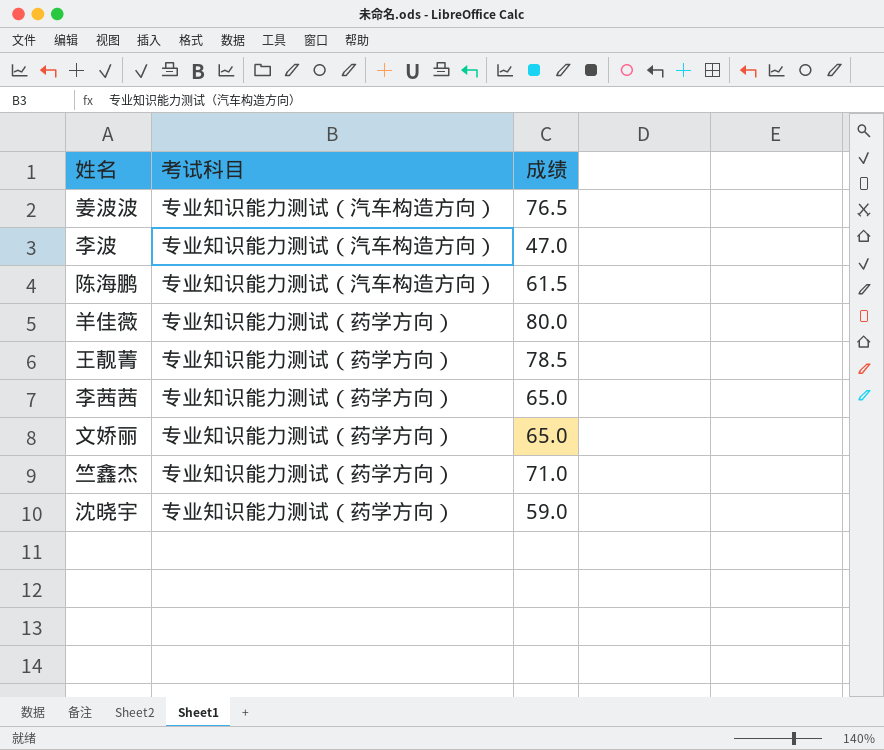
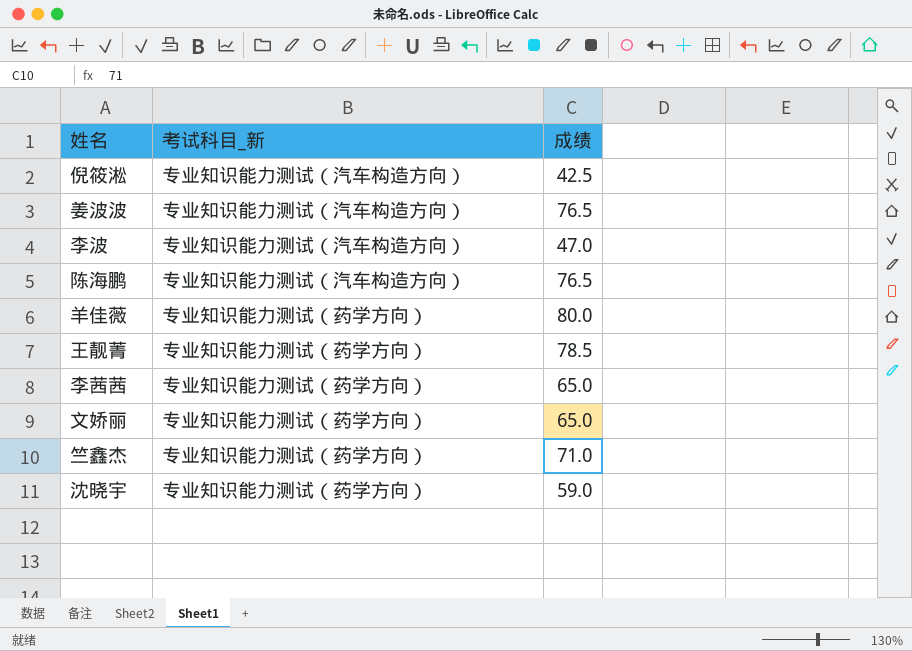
column name: 考试科目 -> 考试科目_新
row 倪筱淞: none -> 专业知识能力测试（汽车构造方向） | 42.5
陈海鹏 | 成绩: 61.5 -> 76.5

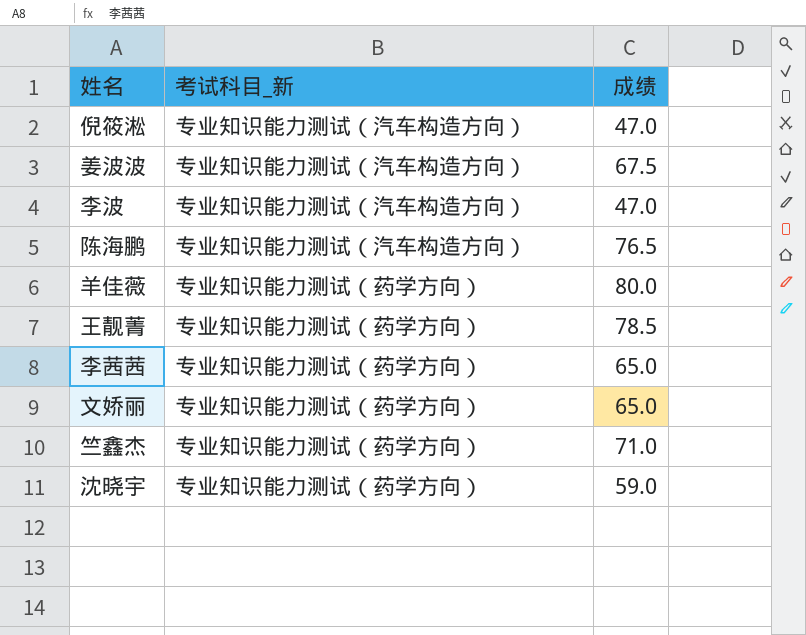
倪筱淞 | 成绩: 42.5 -> 47.0
姜波波 | 成绩: 76.5 -> 67.5

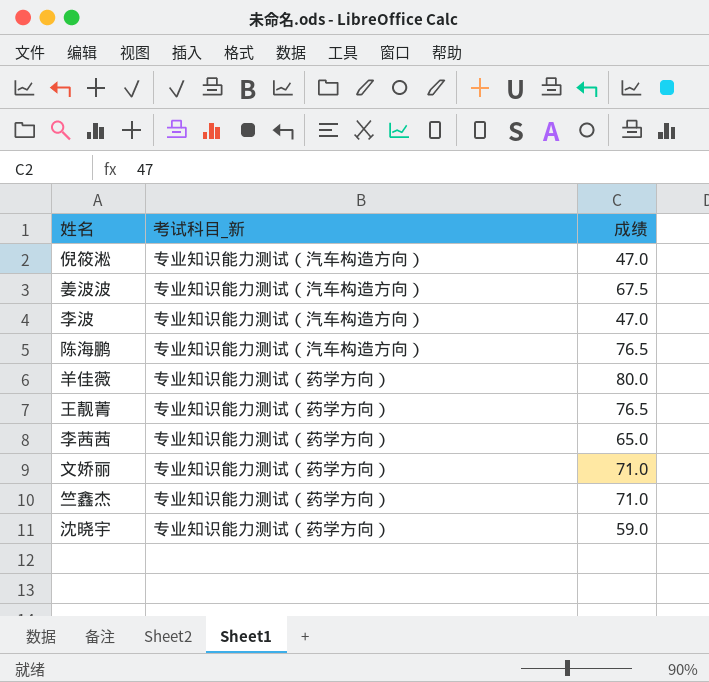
王靓菁 | 成绩: 78.5 -> 76.5
文娇丽 | 成绩: 65.0 -> 71.0

